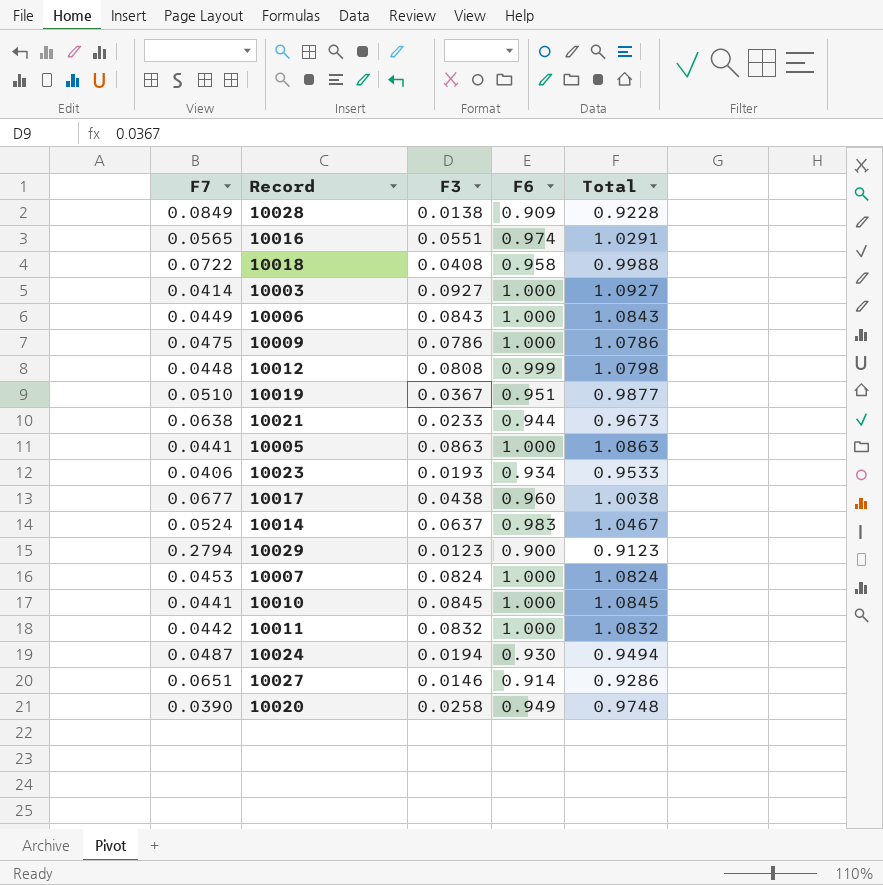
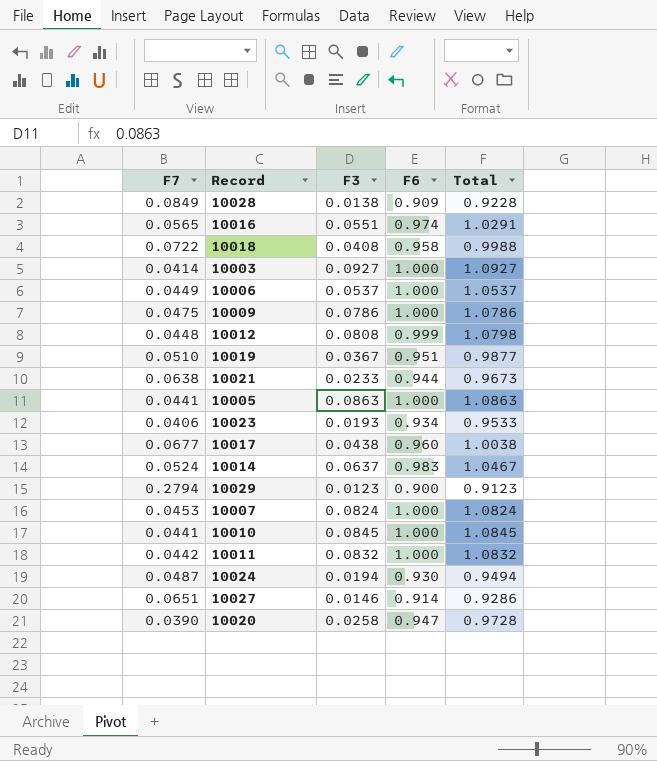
10006 | F3: 0.0843 -> 0.0537
10006 | Total: 1.0843 -> 1.0537
10020 | F6: 0.949 -> 0.947
10020 | Total: 0.9748 -> 0.9728

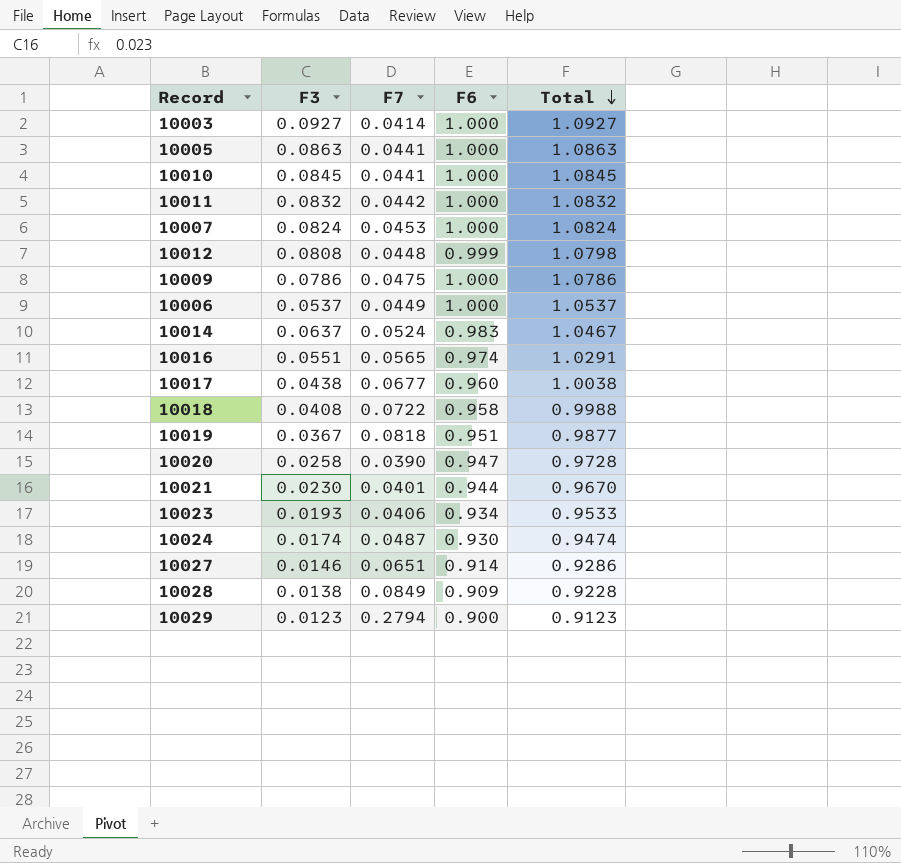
row order: none -> Total descending
column F7 | position: 1 -> 3
10019 | F7: 0.0510 -> 0.0818
10021 | F3: 0.0233 -> 0.0230
10021 | F7: 0.0638 -> 0.0401
10021 | Total: 0.9673 -> 0.9670
10024 | F3: 0.0194 -> 0.0174
10024 | Total: 0.9494 -> 0.9474

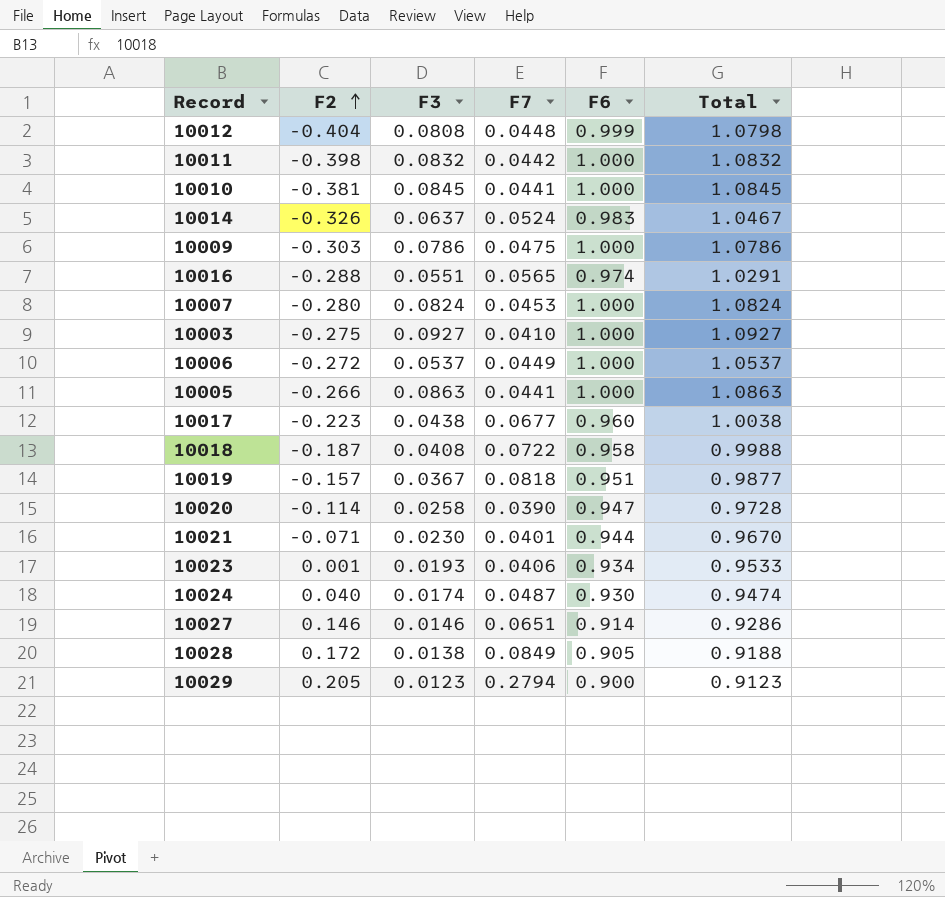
row order: Total descending -> F2 ascending
column F2 | position: none -> 2
10003 | F7: 0.0414 -> 0.0410
10028 | F6: 0.909 -> 0.905
10028 | Total: 0.9228 -> 0.9188

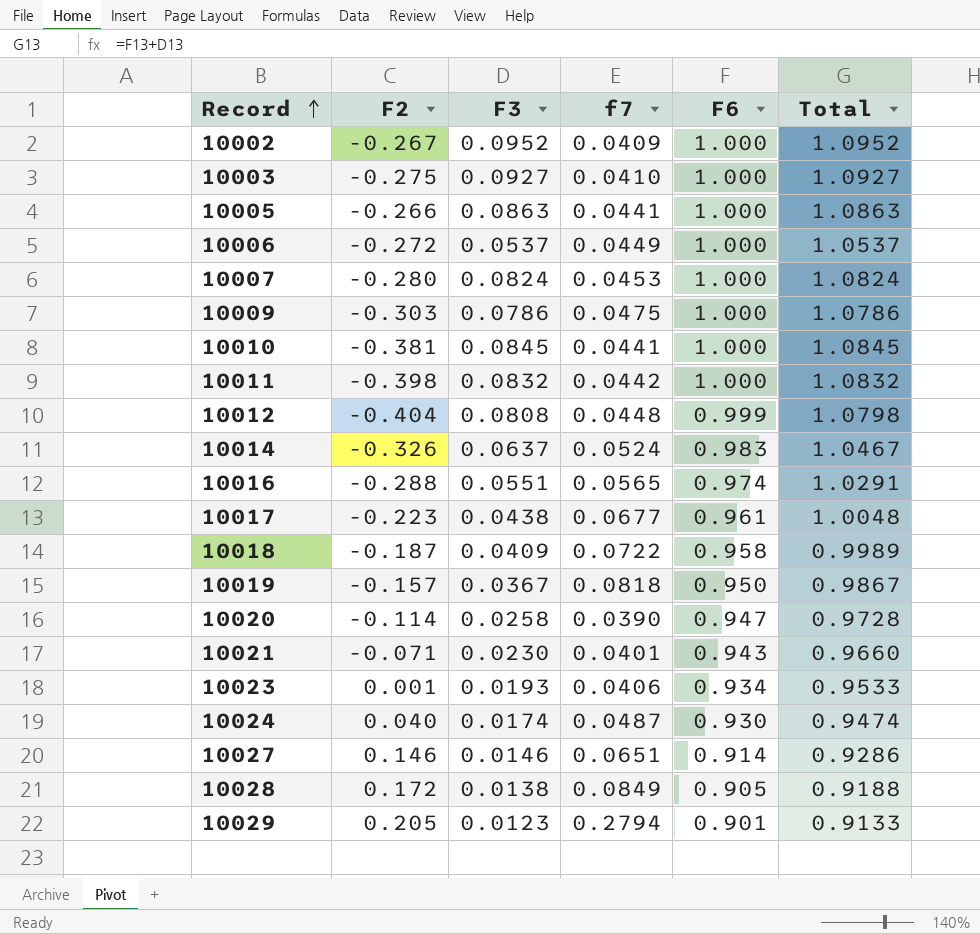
row order: F2 ascending -> Record ascending
column name: F7 -> f7
row 10002: none -> -0.267 | 0.0952 | 0.0409 | 1.000 | 1.0952
10017 | F6: 0.960 -> 0.961
10017 | Total: 1.0038 -> 1.0048
10018 | F3: 0.0408 -> 0.0409
10018 | Total: 0.9988 -> 0.9989
10019 | F6: 0.951 -> 0.950
10019 | Total: 0.9877 -> 0.9867
10021 | F6: 0.944 -> 0.943
10021 | Total: 0.9670 -> 0.9660
10029 | F6: 0.900 -> 0.901
10029 | Total: 0.9123 -> 0.9133

